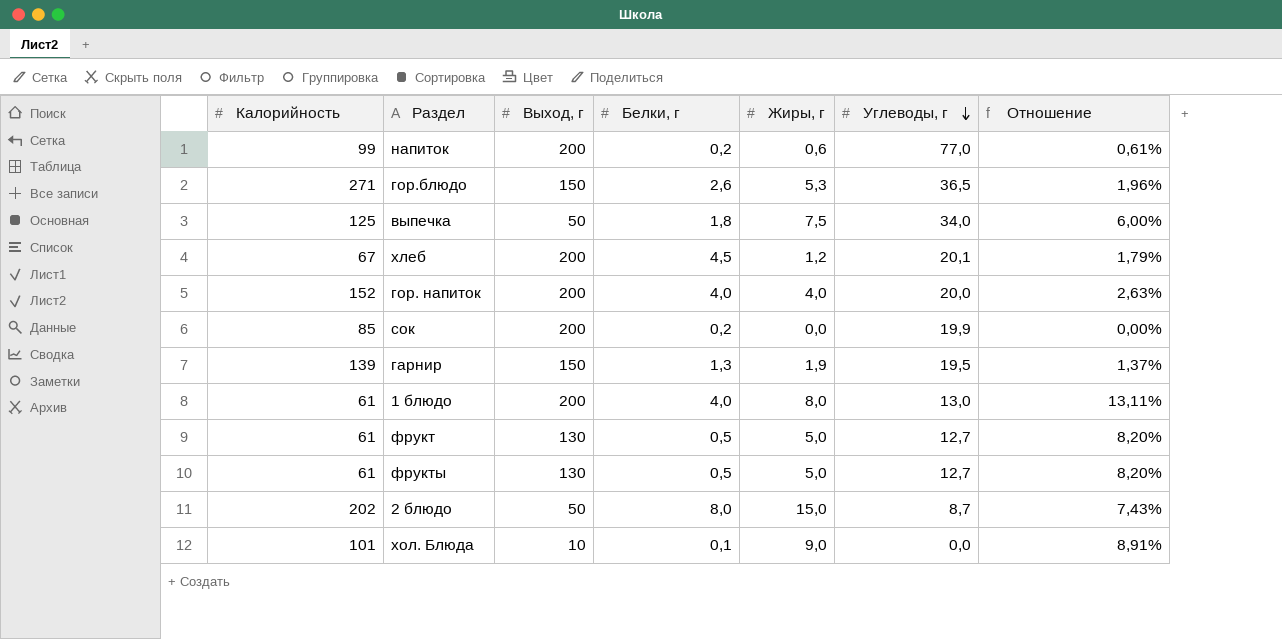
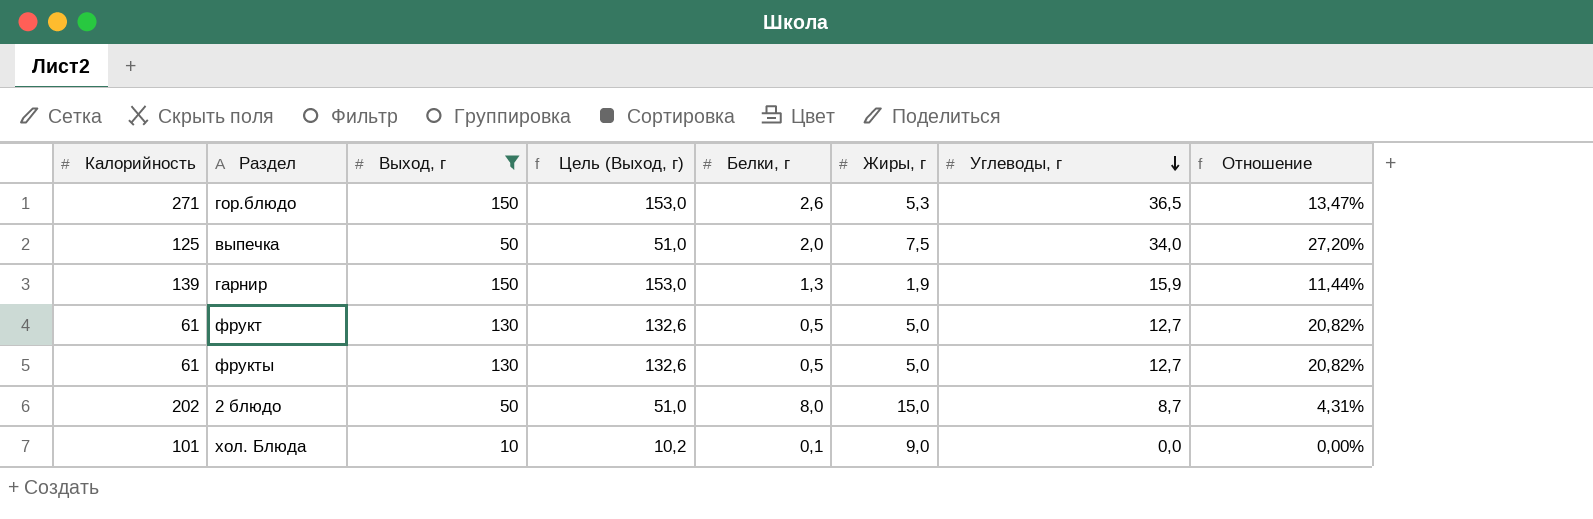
filter: none -> Выход, г != 200
column Цель (Выход, г) | formula: none -> [Выход, г] * 1,02
column Отношение | formula: [Жиры, г] / [Калорийность] -> [Углеводы, г] / [Калорийность]
выпечка | Белки, г: 1,8 -> 2,0
гарнир | Углеводы, г: 19,5 -> 15,9

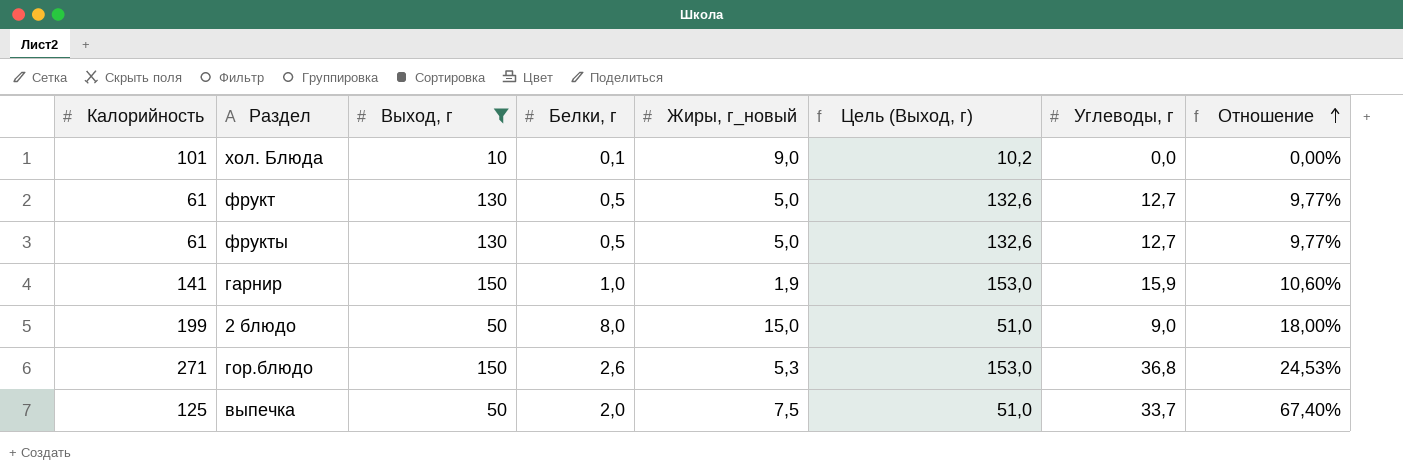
row order: Углеводы, г descending -> Отношение ascending
column name: Жиры, г -> Жиры, г_новый
column Цель (Выход, г) | position: 4 -> 6
column Отношение | formula: [Углеводы, г] / [Калорийность] -> [Углеводы, г] / [Выход, г]
гарнир | Калорийность: 139 -> 141
гарнир | Белки, г: 1,3 -> 1,0
2 блюдо | Калорийность: 202 -> 199
2 блюдо | Углеводы, г: 8,7 -> 9,0
гор.блюдо | Углеводы, г: 36,5 -> 36,8
выпечка | Углеводы, г: 34,0 -> 33,7

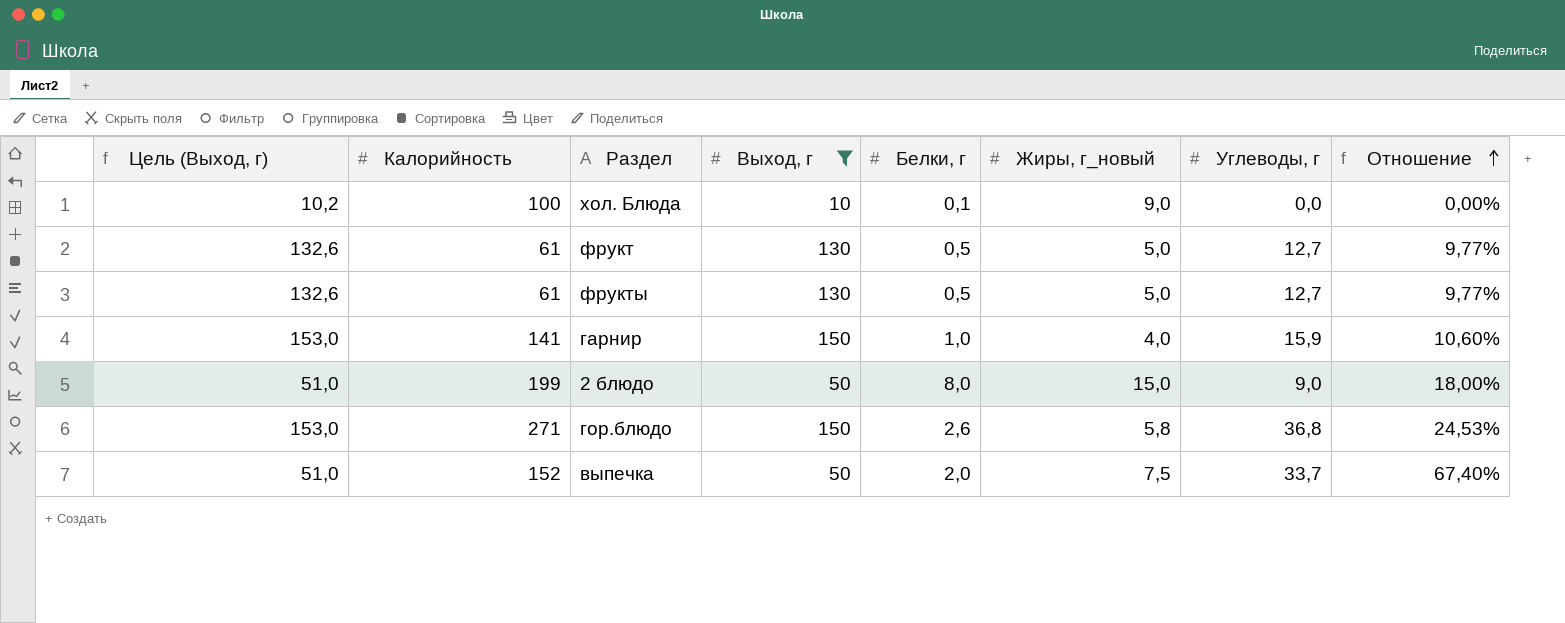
column Цель (Выход, г) | position: 6 -> 1
хол. Блюда | Калорийность: 101 -> 100
гарнир | Жиры, г_новый: 1,9 -> 4,0
гор.блюдо | Жиры, г_новый: 5,3 -> 5,8
выпечка | Калорийность: 125 -> 152

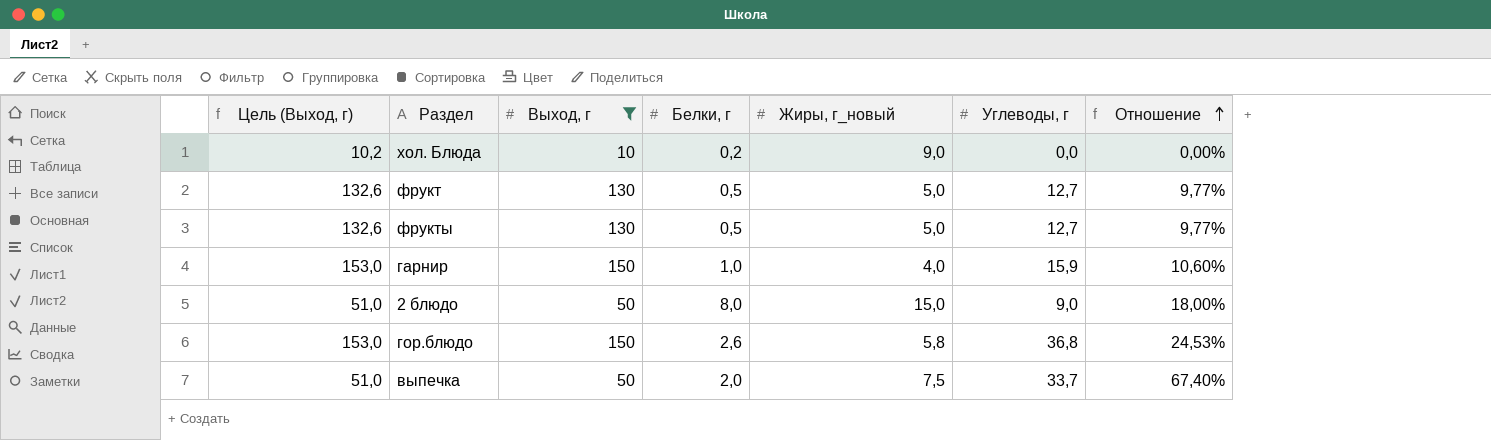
column Калорийность | position: 2 -> none
хол. Блюда | Белки, г: 0,1 -> 0,2

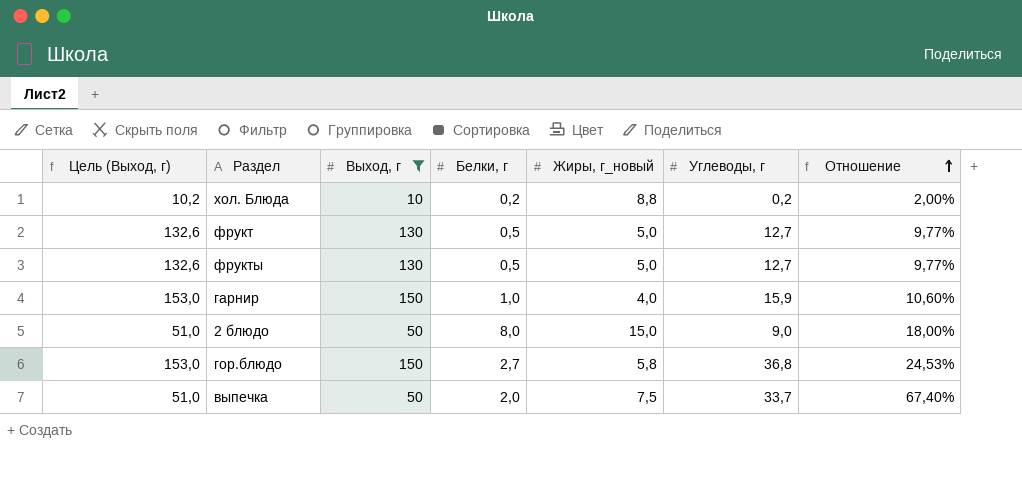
хол. Блюда | Жиры, г_новый: 9,0 -> 8,8
хол. Блюда | Углеводы, г: 0,0 -> 0,2
хол. Блюда | Отношение: 0,00% -> 2,00%
гор.блюдо | Белки, г: 2,6 -> 2,7

